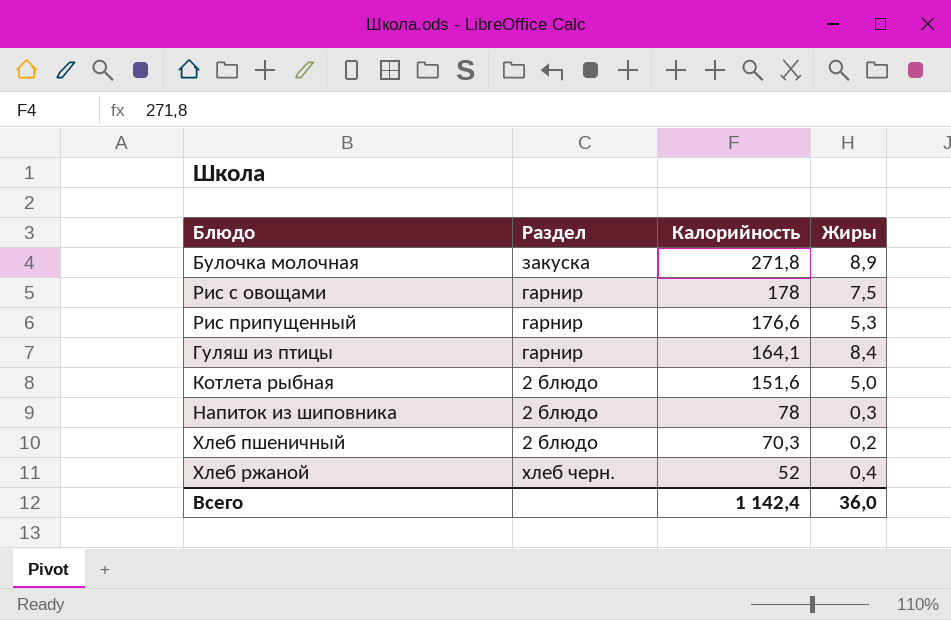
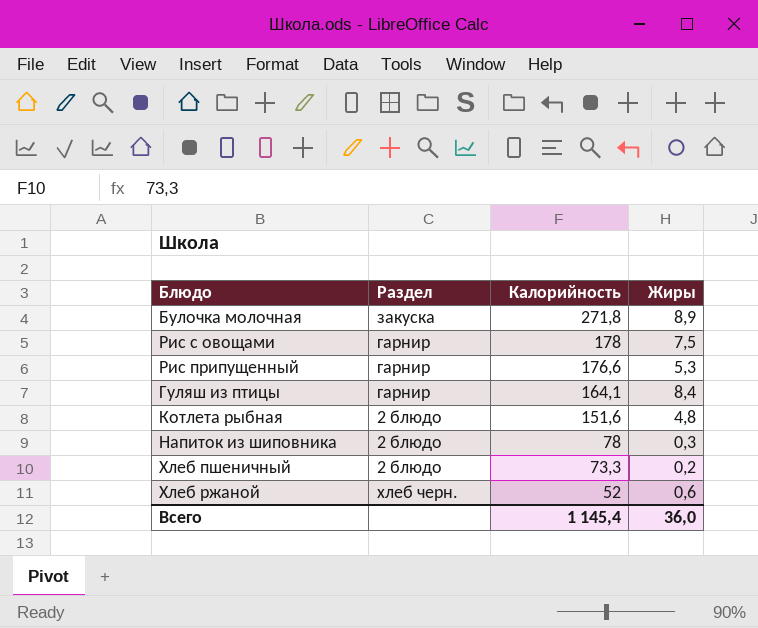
Котлета рыбная | Жиры: 5,0 -> 4,8
Хлеб пшеничный | Калорийность: 70,3 -> 73,3
Хлеб ржаной | Жиры: 0,4 -> 0,6
Всего | Калорийность: 1 142,4 -> 1 145,4

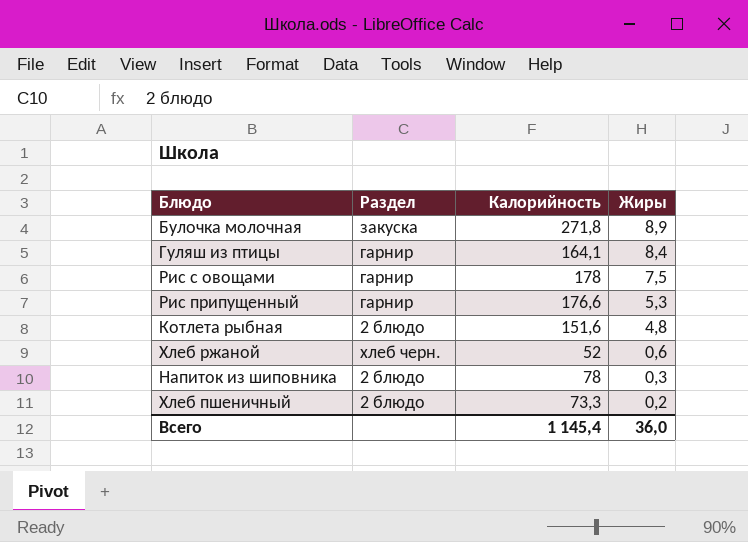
row order: Калорийность descending -> Жиры descending

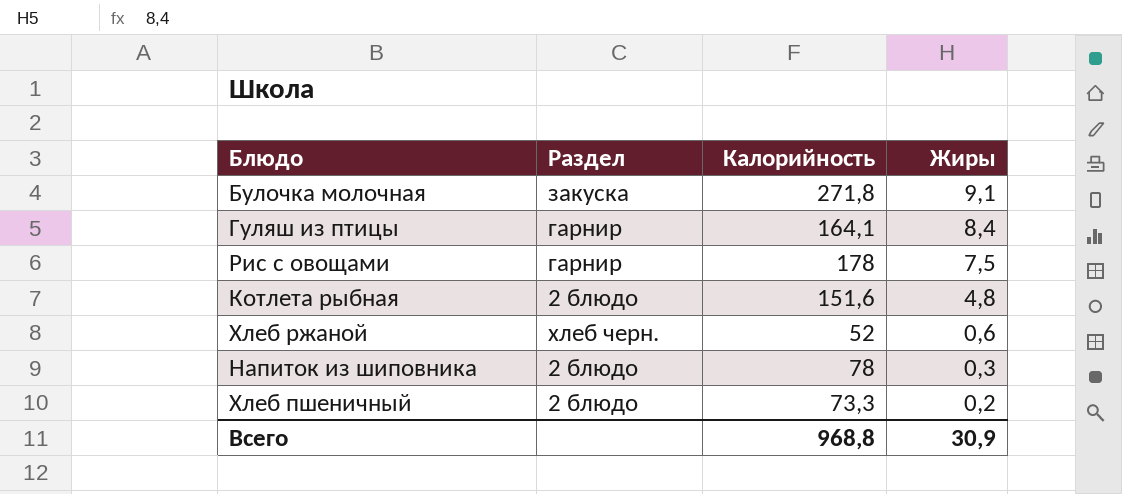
row Рис припущенный: гарнир | 176,6 | 5,3 -> none
Булочка молочная | Жиры: 8,9 -> 9,1
Всего | Калорийность: 1 145,4 -> 968,8
Всего | Жиры: 36,0 -> 30,9

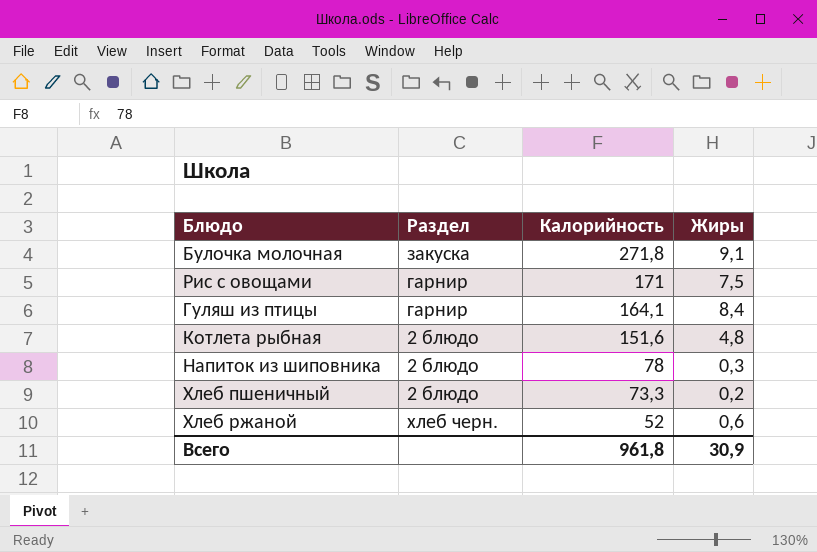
row order: Жиры descending -> Калорийность descending
Рис с овощами | Калорийность: 178 -> 171
Всего | Калорийность: 968,8 -> 961,8

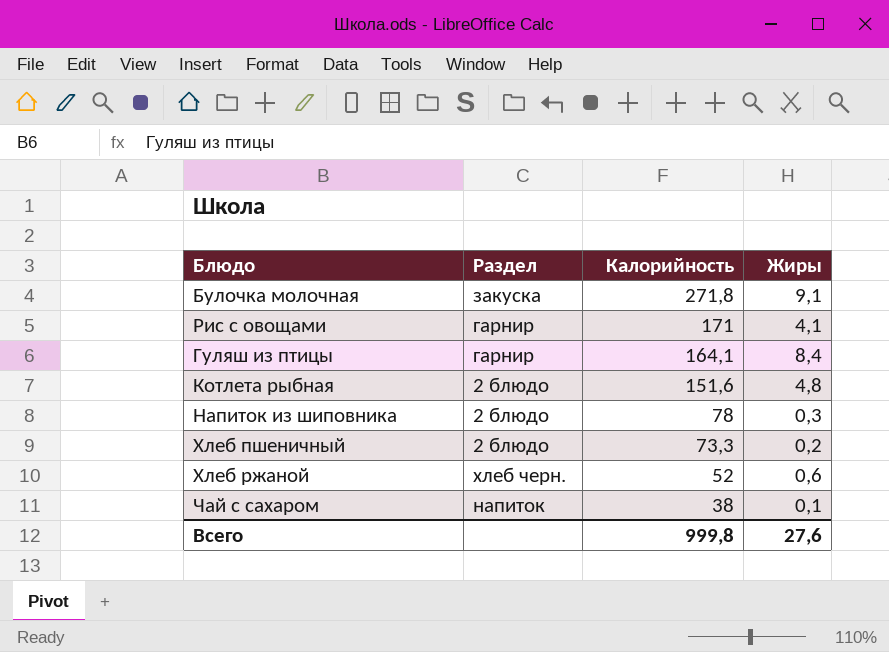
Рис с овощами | Жиры: 7,5 -> 4,1
row Чай с сахаром: none -> напиток | 38 | 0,1
Всего | Калорийность: 961,8 -> 999,8
Всего | Жиры: 30,9 -> 27,6

